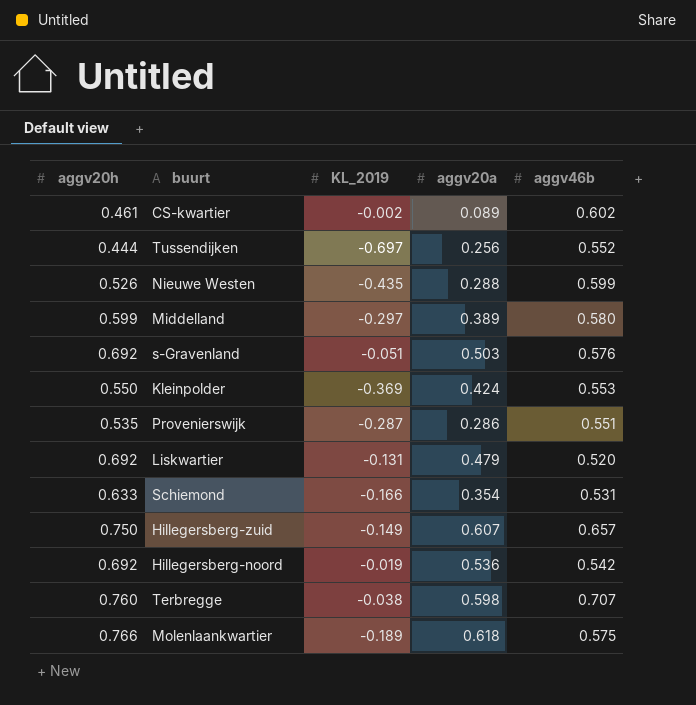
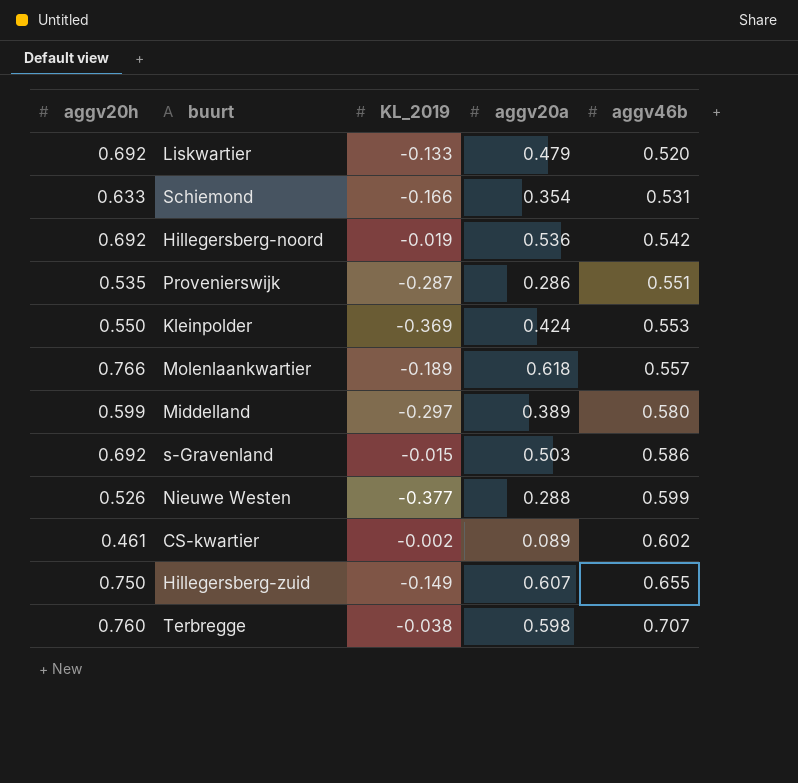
row order: none -> aggv46b ascending
row Tussendijken: 0.444 | -0.697 | 0.256 | 0.552 -> none
Liskwartier | KL_2019: -0.131 -> -0.133
Molenlaankwartier | aggv46b: 0.575 -> 0.557
s-Gravenland | KL_2019: -0.051 -> -0.015
s-Gravenland | aggv46b: 0.576 -> 0.586
Nieuwe Westen | KL_2019: -0.435 -> -0.377
Hillegersberg-zuid | aggv46b: 0.657 -> 0.655

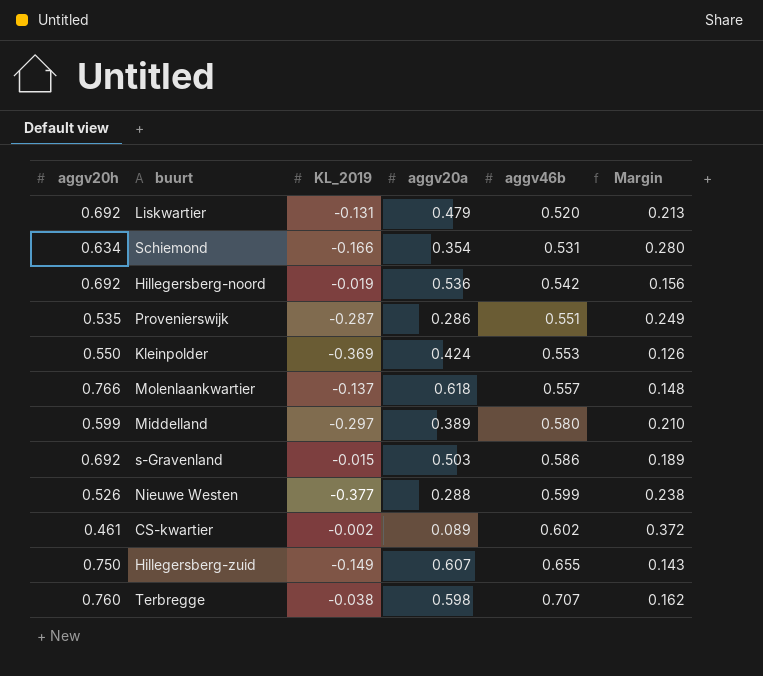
column Margin | formula: none -> [aggv20h] - [aggv20a]
Liskwartier | KL_2019: -0.133 -> -0.131
Schiemond | aggv20h: 0.633 -> 0.634
Molenlaankwartier | KL_2019: -0.189 -> -0.137

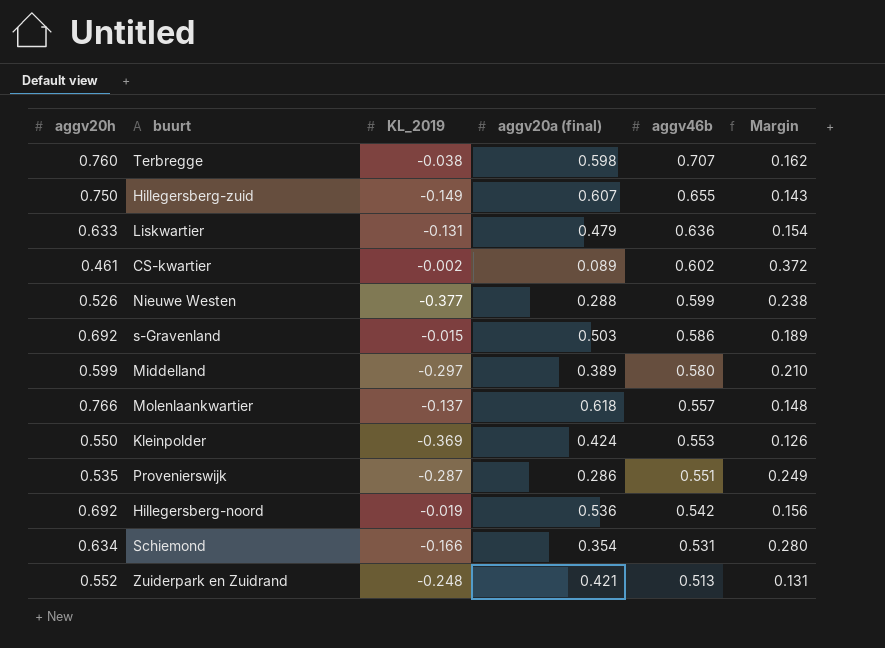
row order: aggv46b ascending -> aggv46b descending
column name: aggv20a -> aggv20a (final)
Liskwartier | aggv20h: 0.692 -> 0.633
Liskwartier | aggv46b: 0.520 -> 0.636
Liskwartier | Margin: 0.213 -> 0.154
row Zuiderpark en Zuidrand: none -> 0.552 | -0.248 | 0.421 | 0.513 | 0.131

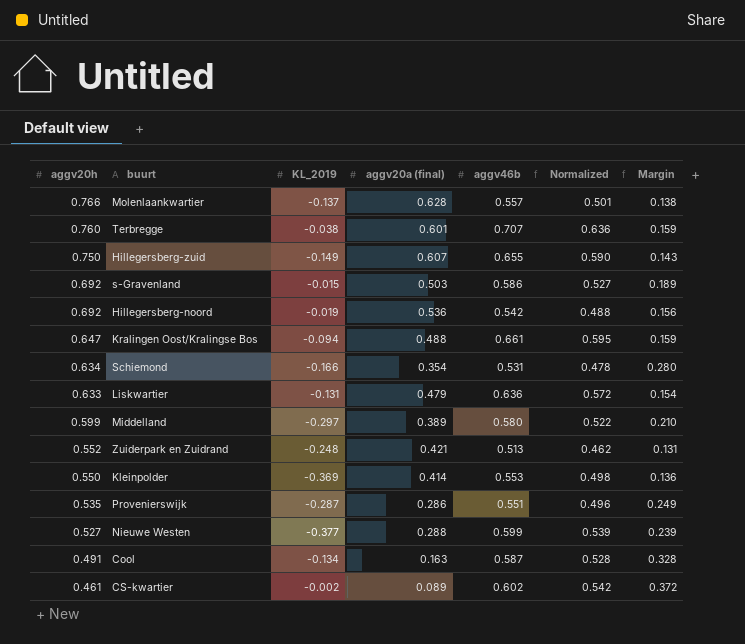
row order: aggv46b descending -> aggv20h descending
column Normalized | formula: none -> [aggv46b] * 0.9
Molenlaankwartier | aggv20a (final): 0.618 -> 0.628
Molenlaankwartier | Margin: 0.148 -> 0.138
Terbregge | aggv20a (final): 0.598 -> 0.601
Terbregge | Margin: 0.162 -> 0.159
row Kralingen Oost/Kralingse Bos: none -> 0.647 | -0.094 | 0.488 | 0.661 | 0.595 | 0.159
Kleinpolder | aggv20a (final): 0.424 -> 0.414
Kleinpolder | Margin: 0.126 -> 0.136
Nieuwe Westen | aggv20h: 0.526 -> 0.527
Nieuwe Westen | Margin: 0.238 -> 0.239
row Cool: none -> 0.491 | -0.134 | 0.163 | 0.587 | 0.528 | 0.328

